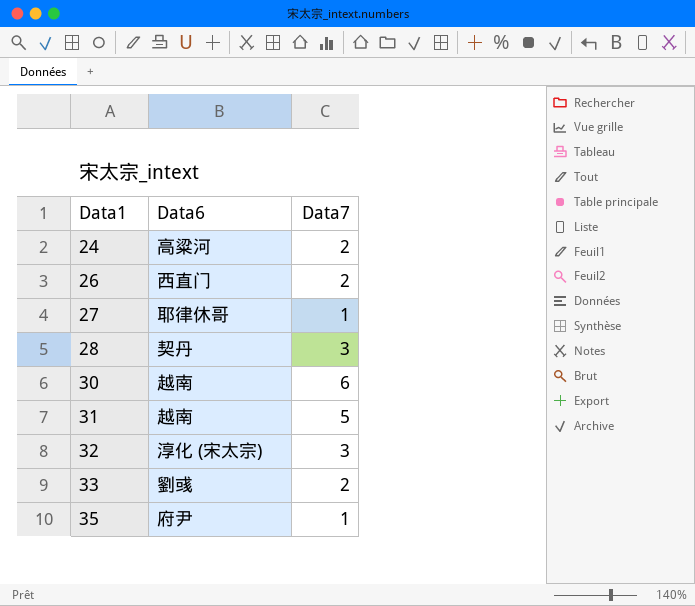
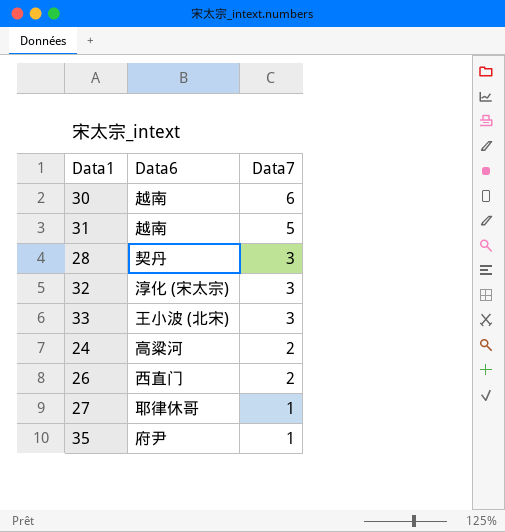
row order: Data1 ascending -> Data7 descending
33 | Data6: 劉彧 -> 王小波 (北宋)
33 | Data7: 2 -> 3

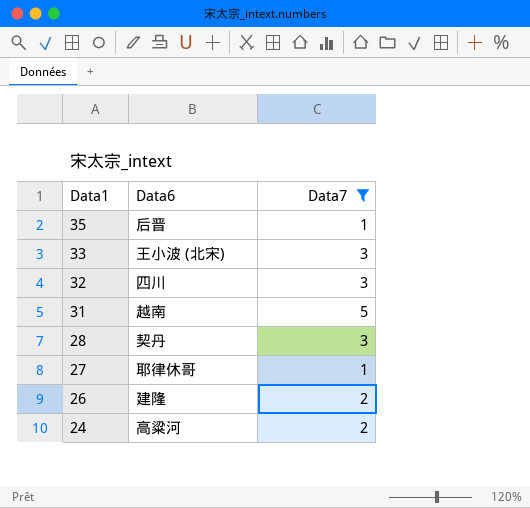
filter: none -> Data7 != 6
row order: Data7 descending -> Data1 descending
35 | Data6: 府尹 -> 后晋
32 | Data6: 淳化 (宋太宗) -> 四川
26 | Data6: 西直门 -> 建隆

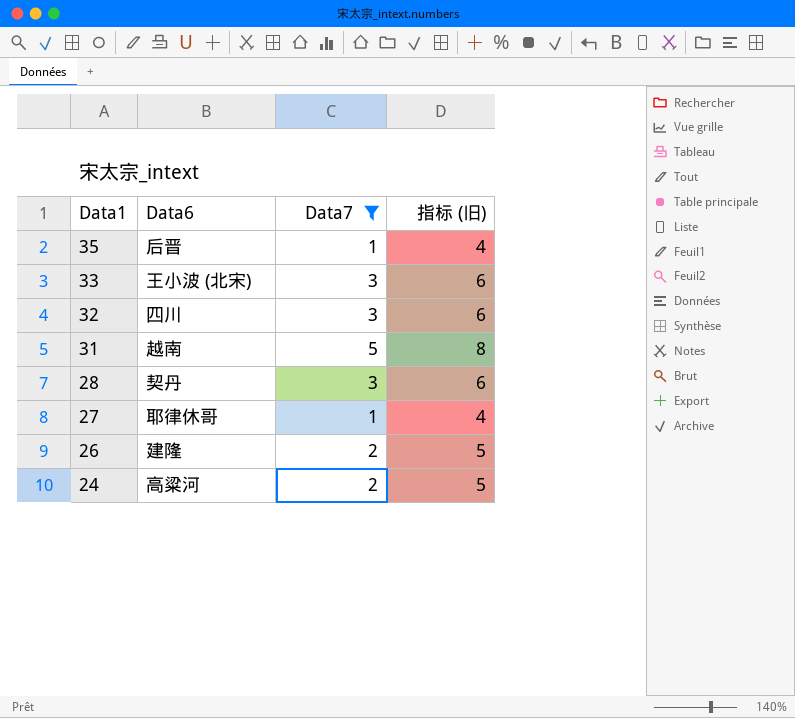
column 指标 (旧) | formula: none -> [Data7] + 3

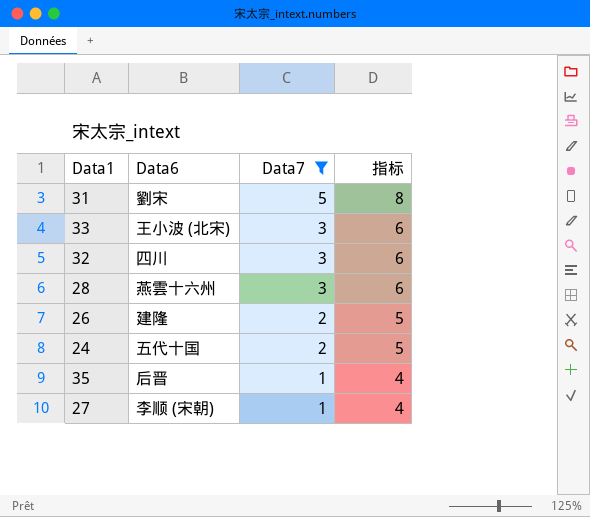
row order: Data1 descending -> Data7 descending
column name: 指标 (旧) -> 指标
31 | Data6: 越南 -> 劉宋
28 | Data6: 契丹 -> 燕雲十六州
24 | Data6: 高粱河 -> 五代十国
27 | Data6: 耶律休哥 -> 李顺 (宋朝)

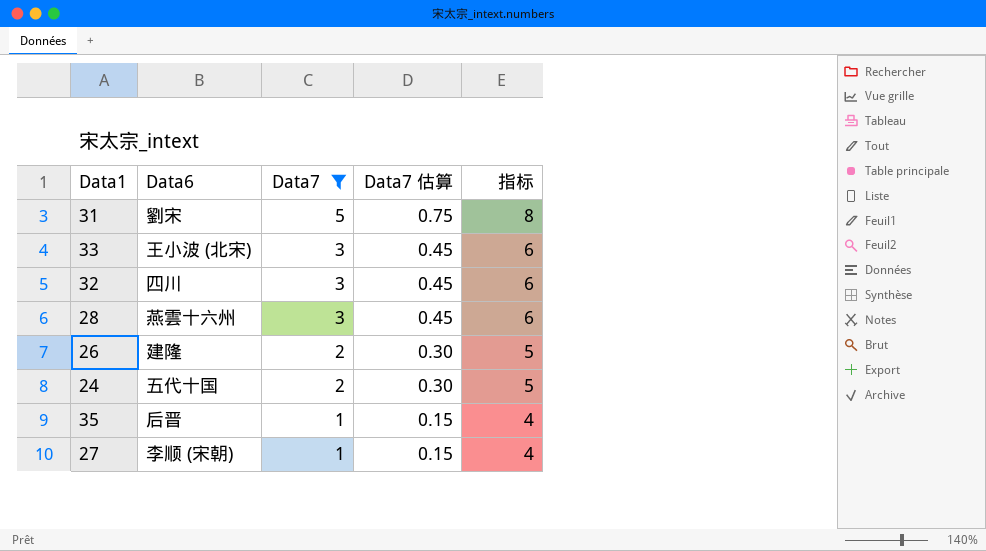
column Data7 估算 | formula: none -> [Data7] * 0.15

